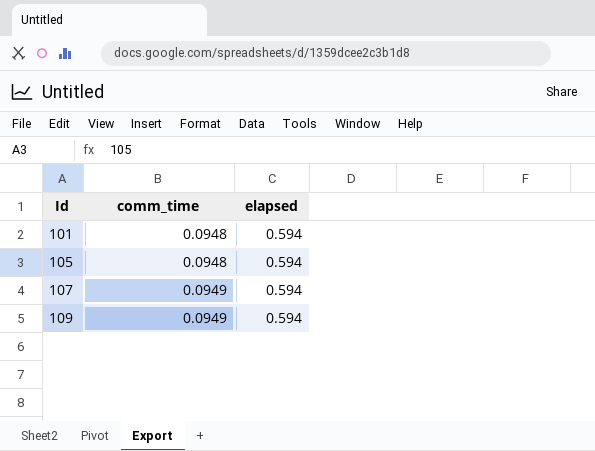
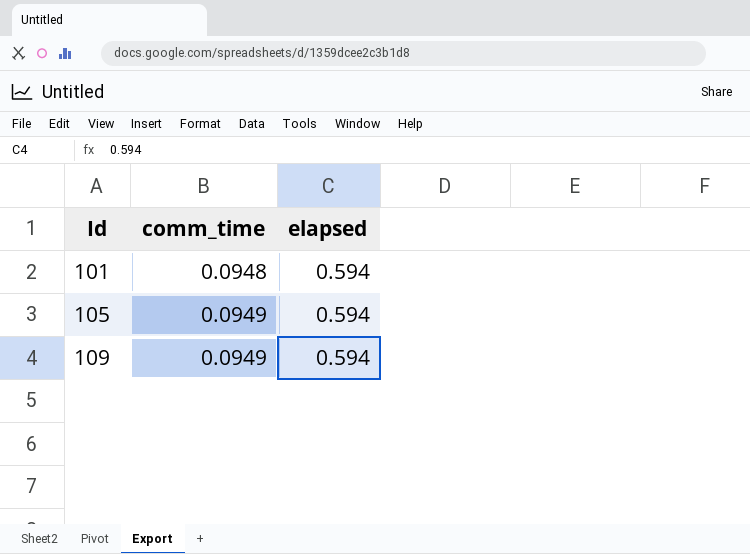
row 107: 0.0949 | 0.594 -> none
105 | comm_time: 0.0948 -> 0.0949

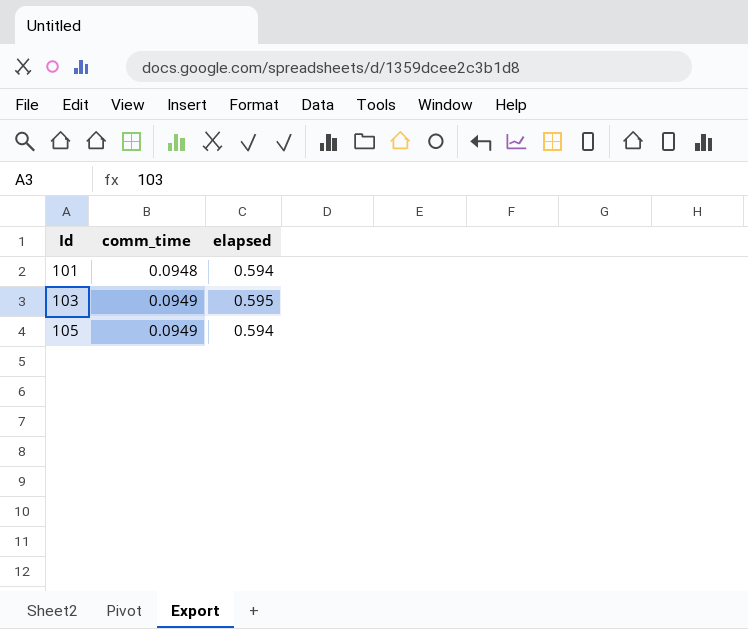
row 109: 0.0949 | 0.594 -> none
row 103: none -> 0.0949 | 0.595

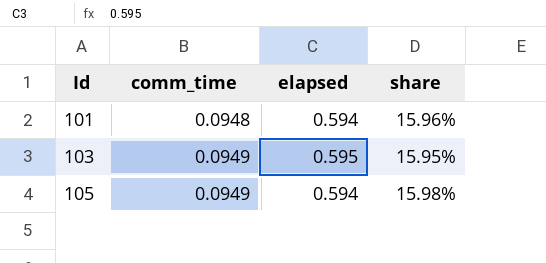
column share | formula: none -> [comm_time] / [elapsed]

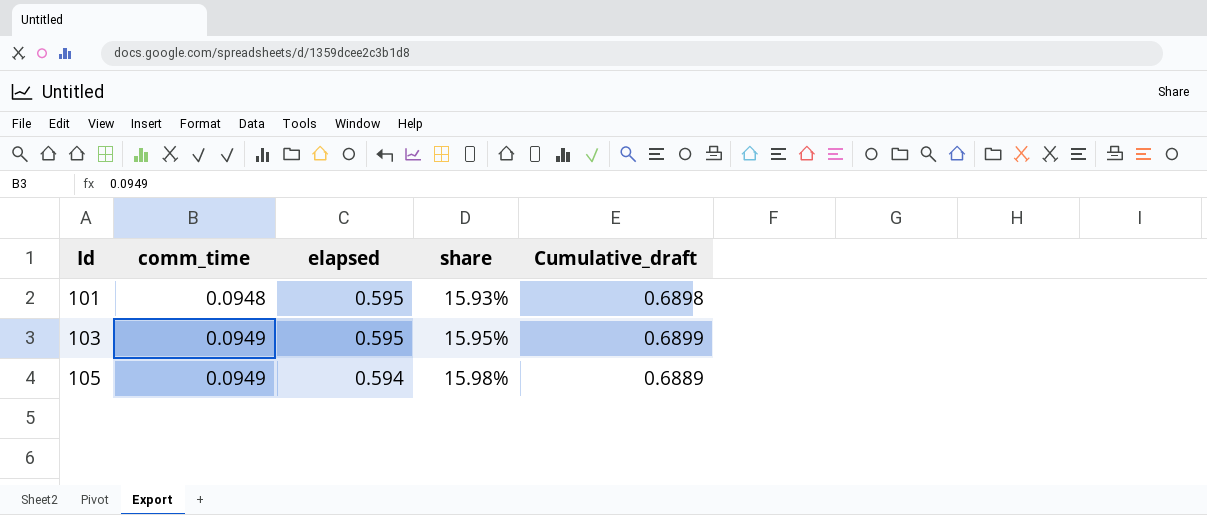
column Cumulative_draft | formula: none -> [comm_time] + [elapsed]
101 | elapsed: 0.594 -> 0.595
101 | share: 15.96% -> 15.93%

